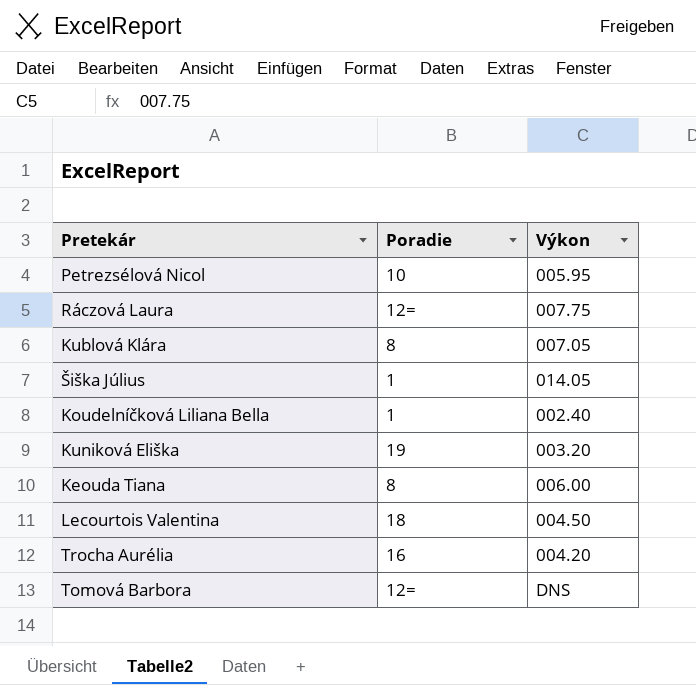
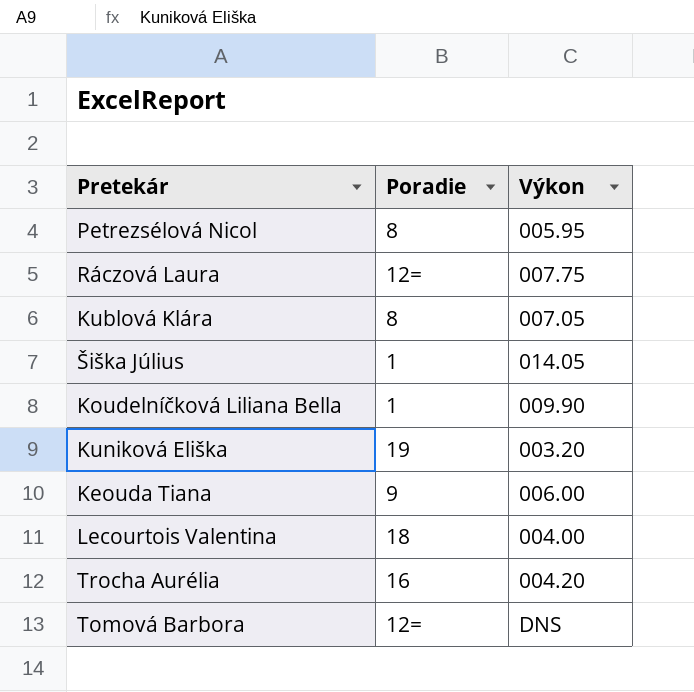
Petrezsélová Nicol | Poradie: 10 -> 8
Koudelníčková Liliana Bella | Výkon: 002.40 -> 009.90
Keouda Tiana | Poradie: 8 -> 9
Lecourtois Valentina | Výkon: 004.50 -> 004.00

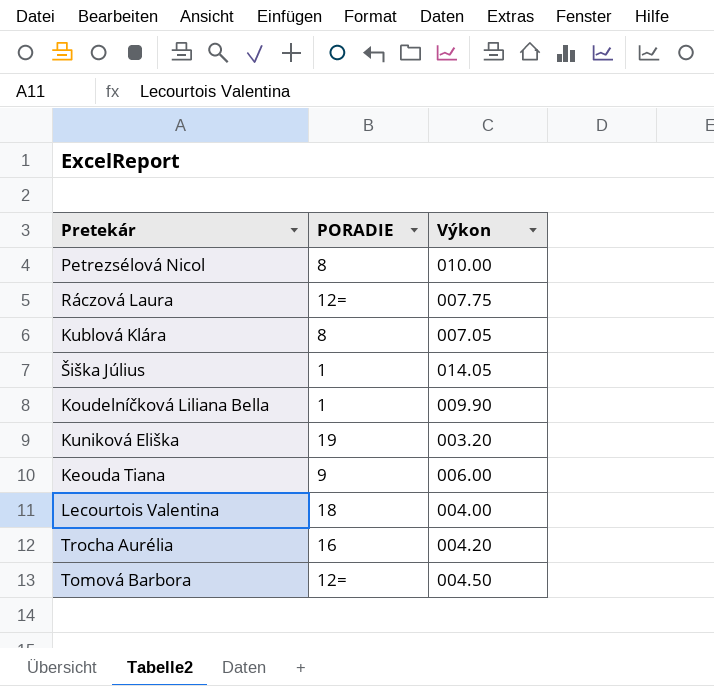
column name: Poradie -> PORADIE
Petrezsélová Nicol | Výkon: 005.95 -> 010.00
Tomová Barbora | Výkon: DNS -> 004.50

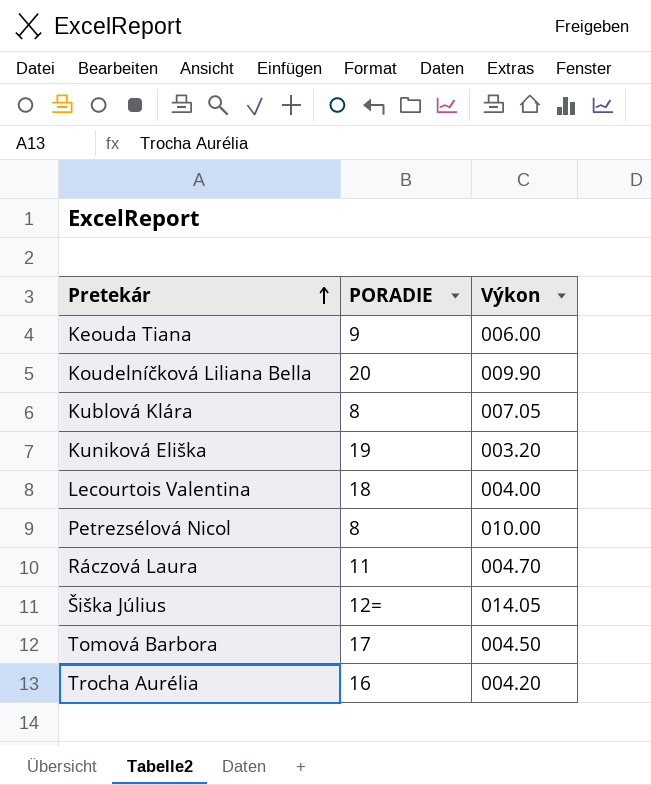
row order: none -> Pretekár ascending
Koudelníčková Liliana Bella | PORADIE: 1 -> 20
Ráczová Laura | PORADIE: 12= -> 11
Ráczová Laura | Výkon: 007.75 -> 004.70
Šiška Július | PORADIE: 1 -> 12=
Tomová Barbora | PORADIE: 12= -> 17

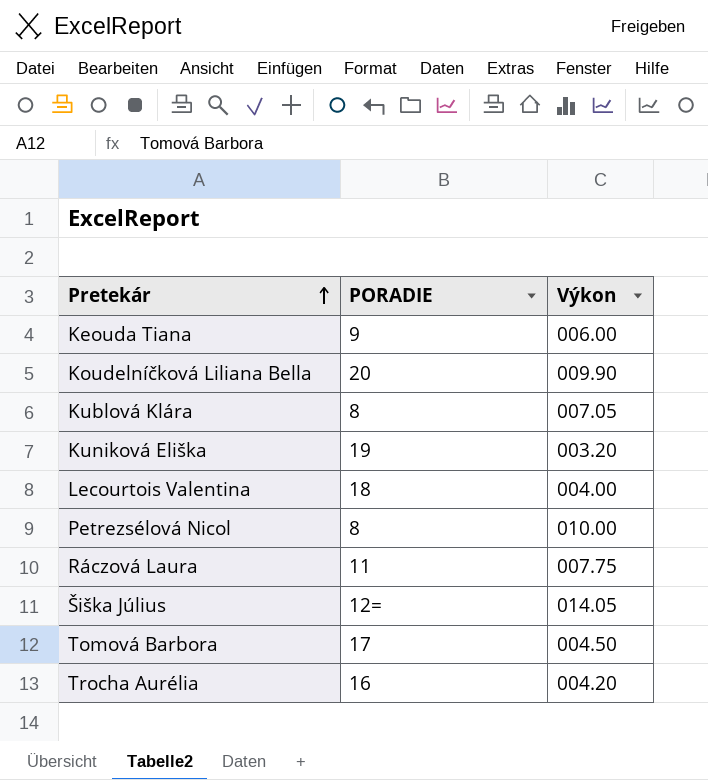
Ráczová Laura | Výkon: 004.70 -> 007.75

